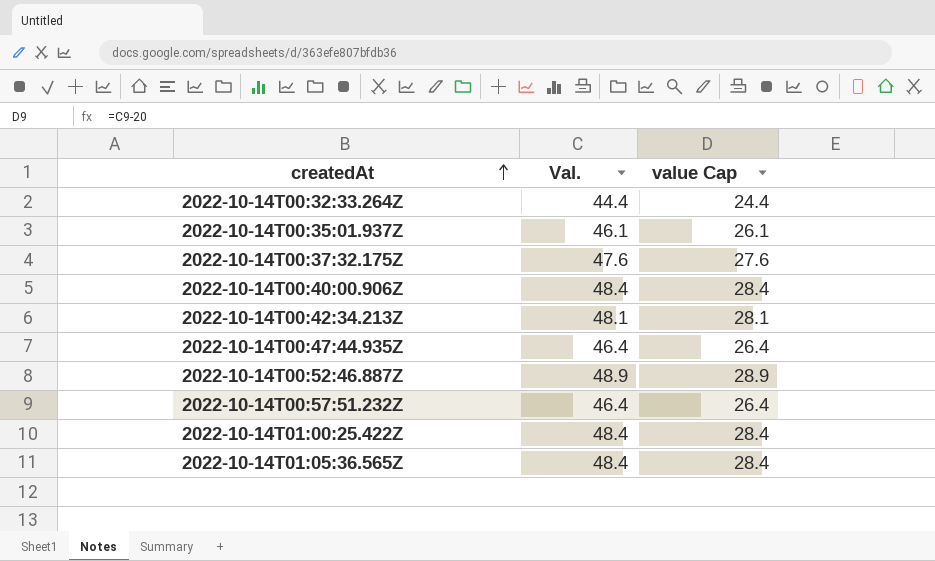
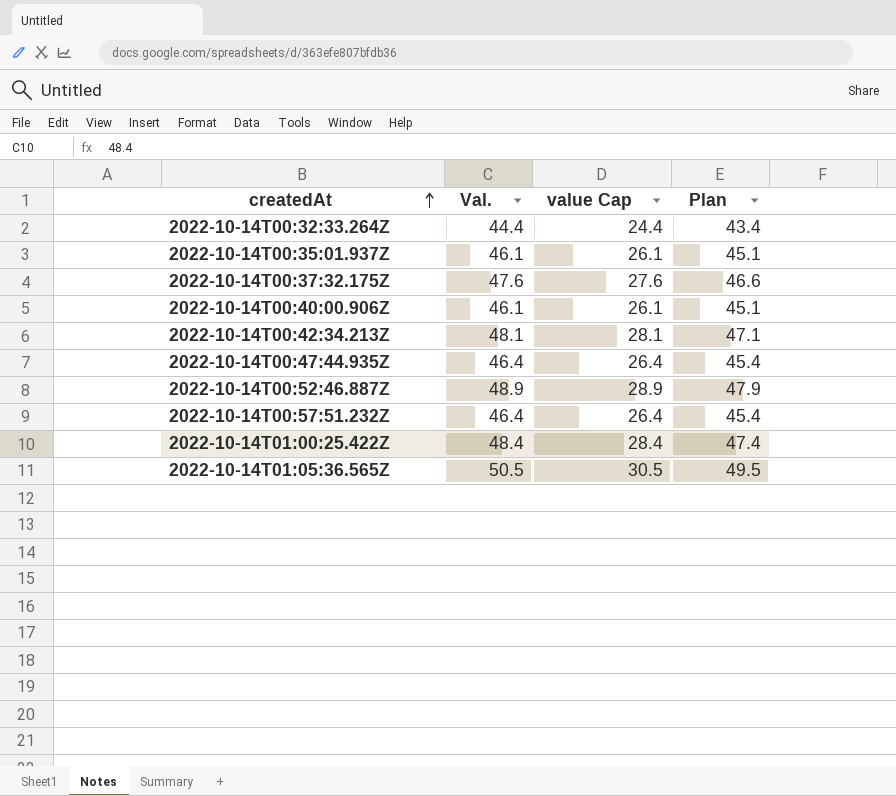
column Plan | formula: none -> [Val.] - 1
2022-10-14T00:40:00.906Z | Val.: 48.4 -> 46.1
2022-10-14T00:40:00.906Z | value Cap: 28.4 -> 26.1
2022-10-14T01:05:36.565Z | Val.: 48.4 -> 50.5
2022-10-14T01:05:36.565Z | value Cap: 28.4 -> 30.5

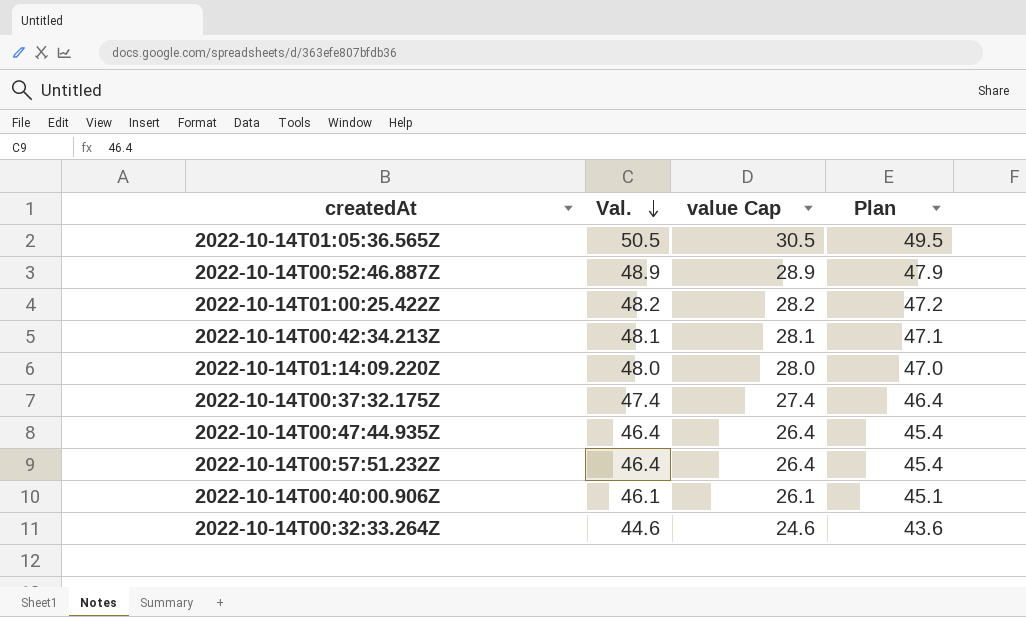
row order: createdAt ascending -> Val. descending
row 2022-10-14T00:35:01.937Z: 46.1 | 26.1 | 45.1 -> none
2022-10-14T01:00:25.422Z | Val.: 48.4 -> 48.2
2022-10-14T01:00:25.422Z | value Cap: 28.4 -> 28.2
2022-10-14T01:00:25.422Z | Plan: 47.4 -> 47.2
row 2022-10-14T01:14:09.220Z: none -> 48.0 | 28.0 | 47.0
2022-10-14T00:37:32.175Z | Val.: 47.6 -> 47.4
2022-10-14T00:37:32.175Z | value Cap: 27.6 -> 27.4
2022-10-14T00:37:32.175Z | Plan: 46.6 -> 46.4
2022-10-14T00:32:33.264Z | Val.: 44.4 -> 44.6
2022-10-14T00:32:33.264Z | value Cap: 24.4 -> 24.6
2022-10-14T00:32:33.264Z | Plan: 43.4 -> 43.6

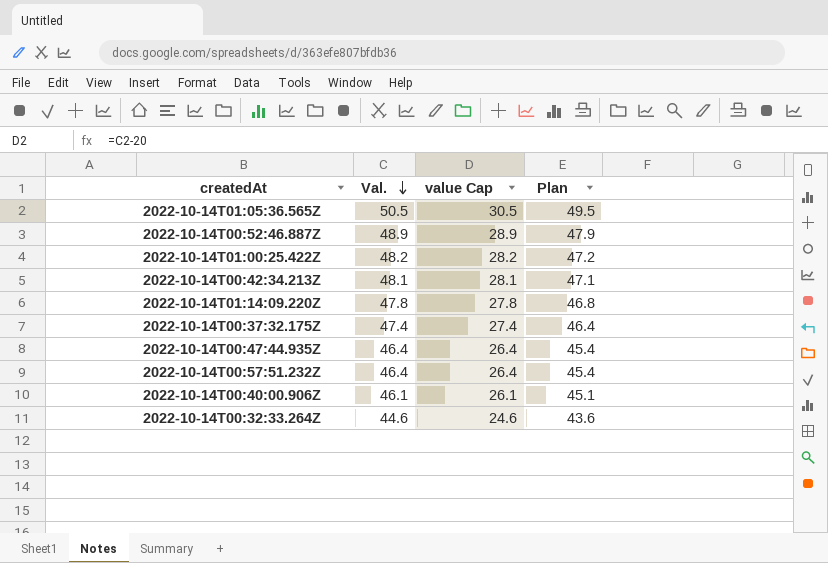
2022-10-14T01:14:09.220Z | Val.: 48.0 -> 47.8
2022-10-14T01:14:09.220Z | value Cap: 28.0 -> 27.8
2022-10-14T01:14:09.220Z | Plan: 47.0 -> 46.8

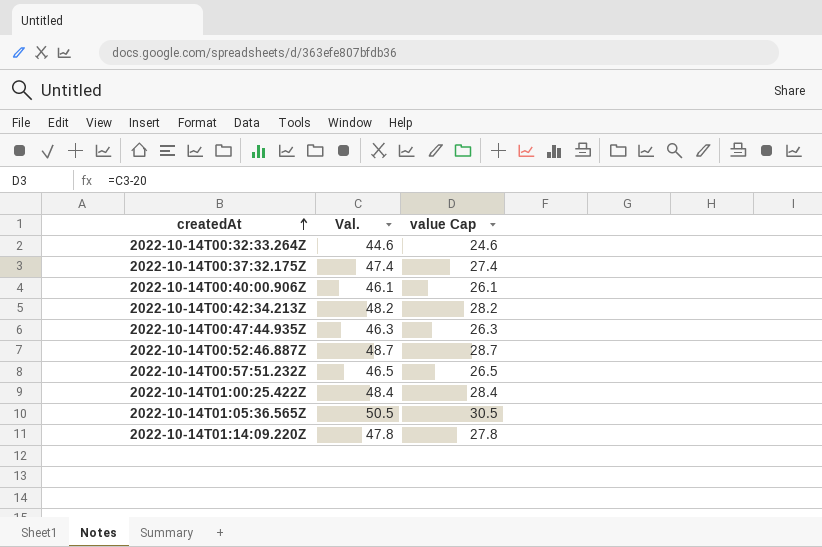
row order: Val. descending -> createdAt ascending
column Plan | formula: [Val.] - 1 -> none
2022-10-14T00:42:34.213Z | Val.: 48.1 -> 48.2
2022-10-14T00:42:34.213Z | value Cap: 28.1 -> 28.2
2022-10-14T00:47:44.935Z | Val.: 46.4 -> 46.3
2022-10-14T00:47:44.935Z | value Cap: 26.4 -> 26.3
2022-10-14T00:52:46.887Z | Val.: 48.9 -> 48.7
2022-10-14T00:52:46.887Z | value Cap: 28.9 -> 28.7
2022-10-14T00:57:51.232Z | Val.: 46.4 -> 46.5
2022-10-14T00:57:51.232Z | value Cap: 26.4 -> 26.5
2022-10-14T01:00:25.422Z | Val.: 48.2 -> 48.4
2022-10-14T01:00:25.422Z | value Cap: 28.2 -> 28.4

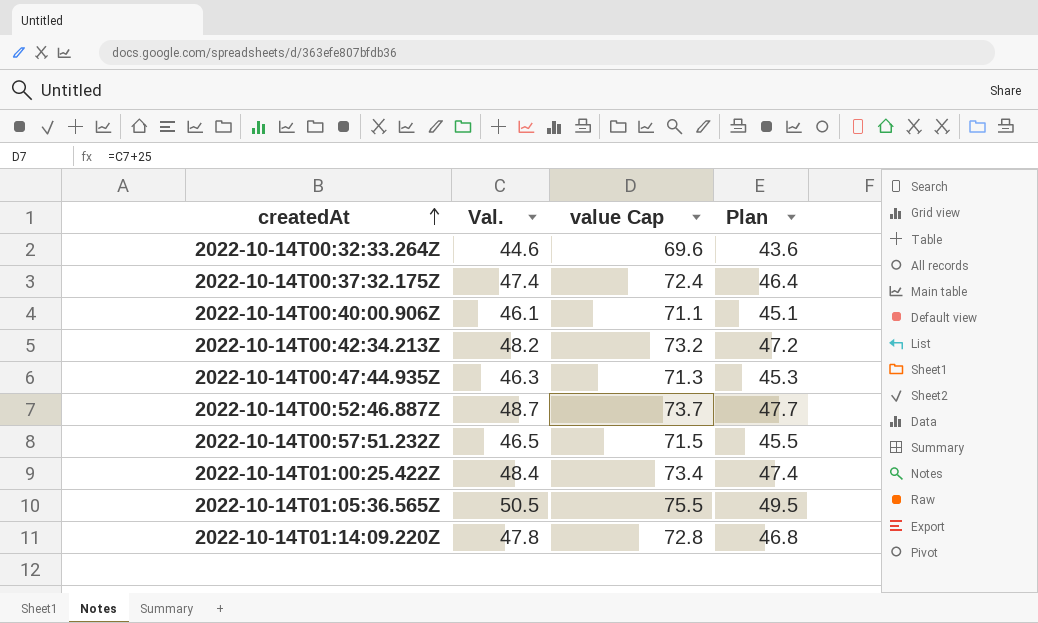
column value Cap | formula: [Val.] - 20 -> [Val.] + 25
column Plan | formula: none -> [Val.] - 1

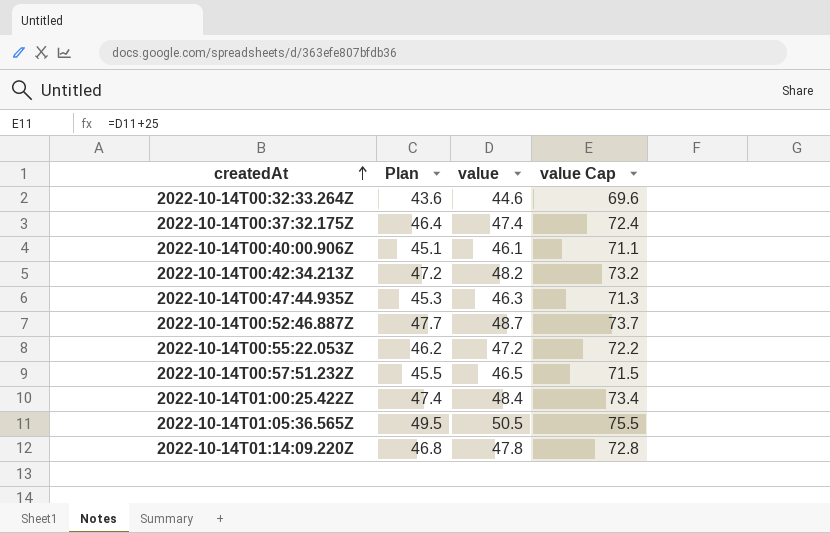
column Plan | position: 4 -> 2
column name: Val. -> value
row 2022-10-14T00:55:22.053Z: none -> 46.2 | 47.2 | 72.2

